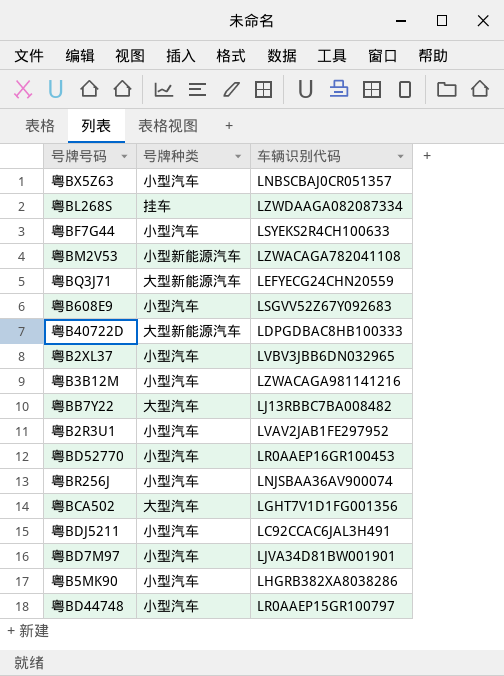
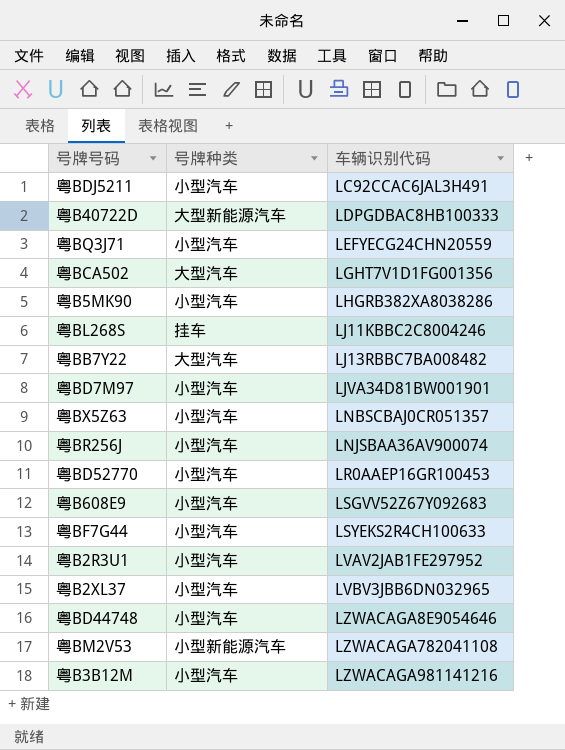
row order: none -> 车辆识别代码 ascending
粤BQ3J71 | 号牌种类: 大型新能源汽车 -> 小型汽车
粤BL268S | 车辆识别代码: LZWDAAGA082087334 -> LJ11KBBC2C8004246
粤BD44748 | 车辆识别代码: LR0AAEP15GR100797 -> LZWACAGA8E9054646

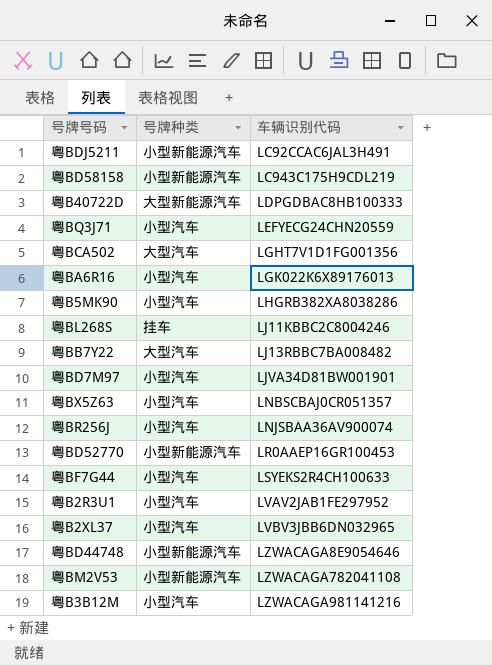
row 粤B608E9: 小型汽车 | LSGVV52Z67Y092683 -> none
粤BDJ5211 | 号牌种类: 小型汽车 -> 小型新能源汽车
row 粤BD58158: none -> 小型新能源汽车 | LC943C175H9CDL219
row 粤BA6R16: none -> 小型汽车 | LGK022K6X89176013
粤BD52770 | 号牌种类: 小型汽车 -> 小型新能源汽车
粤BD44748 | 号牌种类: 小型汽车 -> 小型新能源汽车

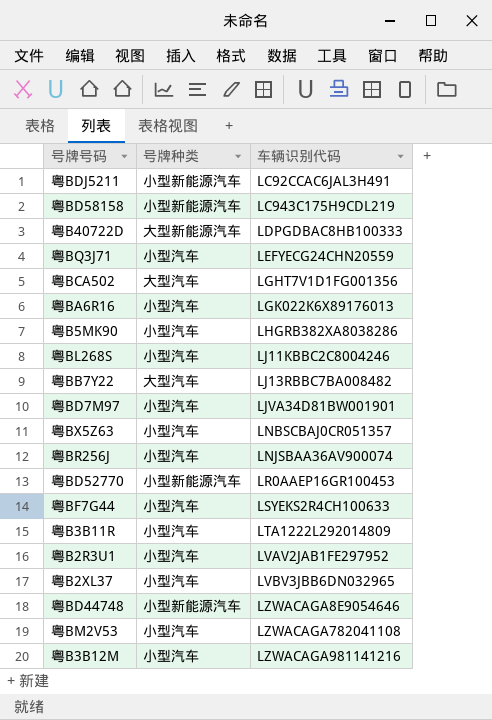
粤BL268S | 号牌种类: 挂车 -> 小型汽车
row 粤B3B11R: none -> 小型汽车 | LTA1222L292014809
粤BM2V53 | 号牌种类: 小型新能源汽车 -> 小型汽车

